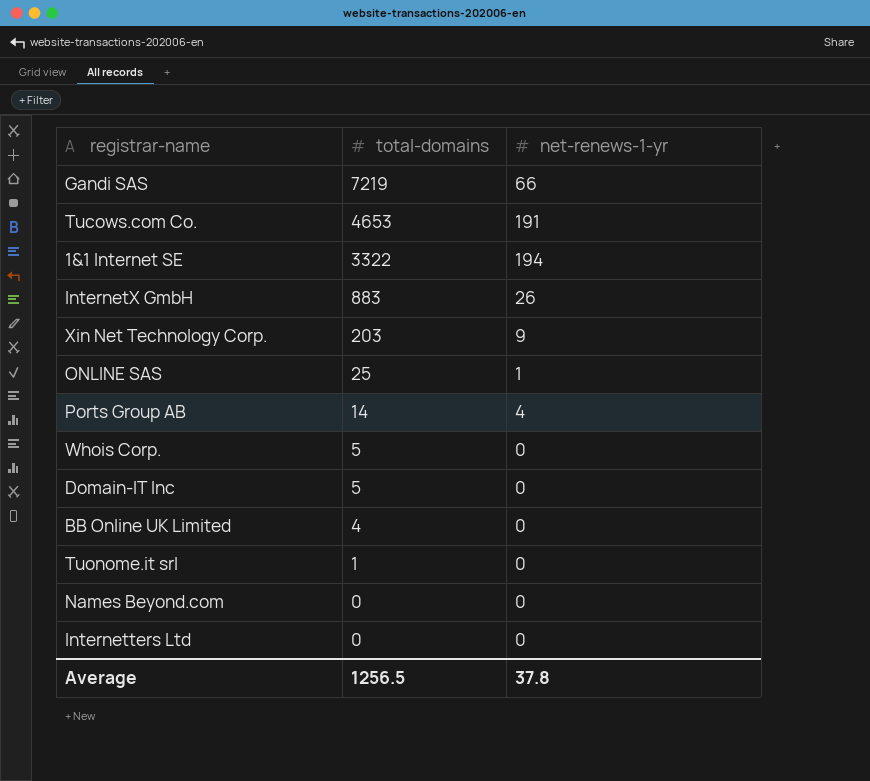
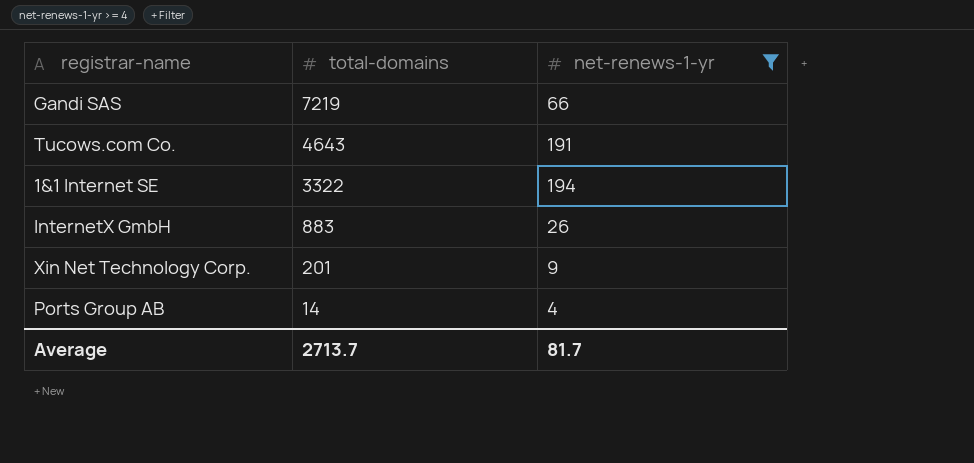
filter: none -> net-renews-1-yr >= 4
Tucows.com Co. | total-domains: 4653 -> 4643
Xin Net Technology Corp. | total-domains: 203 -> 201
Average | total-domains: 1256.5 -> 2713.7
Average | net-renews-1-yr: 37.8 -> 81.7

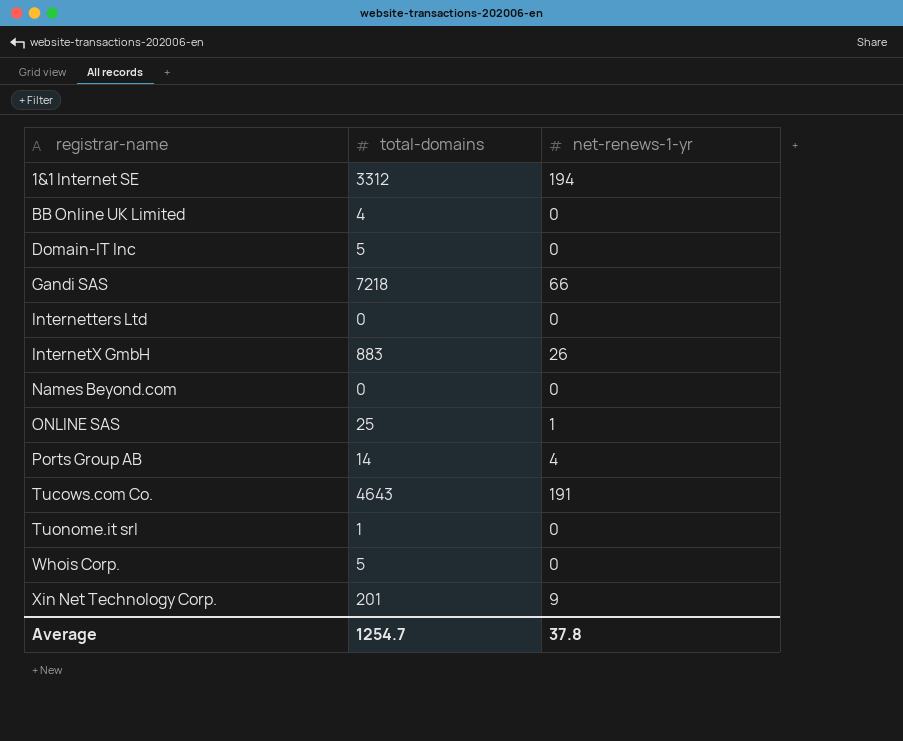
filter: net-renews-1-yr >= 4 -> none
row order: total-domains descending -> registrar-name ascending
1&1 Internet SE | total-domains: 3322 -> 3312
Gandi SAS | total-domains: 7219 -> 7218
Average | total-domains: 2713.7 -> 1254.7
Average | net-renews-1-yr: 81.7 -> 37.8

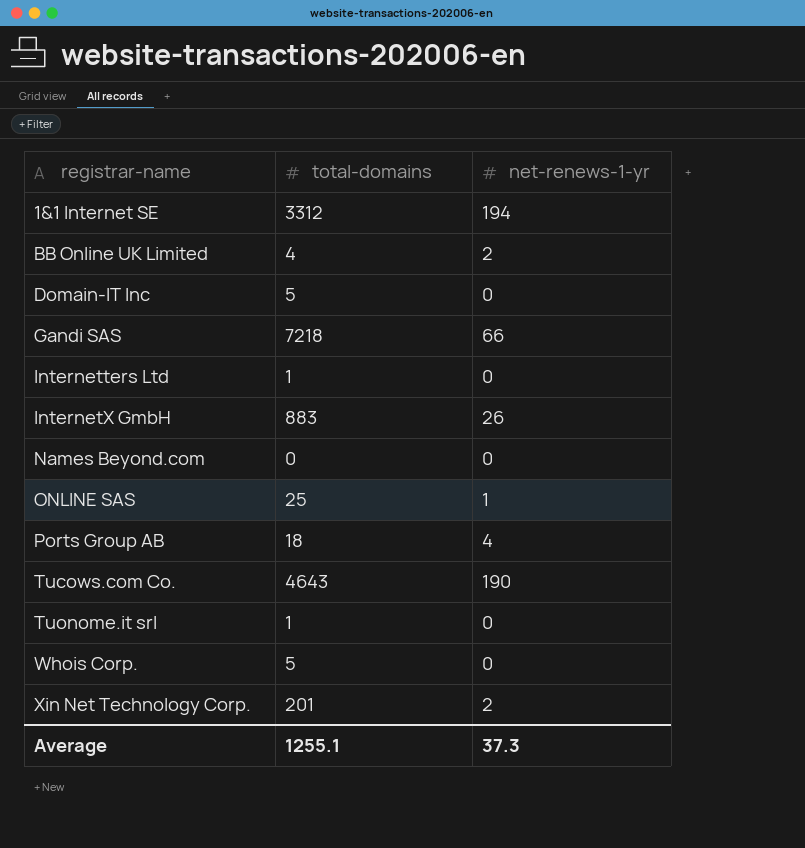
BB Online UK Limited | net-renews-1-yr: 0 -> 2
Internetters Ltd | total-domains: 0 -> 1
Ports Group AB | total-domains: 14 -> 18
Tucows.com Co. | net-renews-1-yr: 191 -> 190
Xin Net Technology Corp. | net-renews-1-yr: 9 -> 2
Average | total-domains: 1254.7 -> 1255.1
Average | net-renews-1-yr: 37.8 -> 37.3

